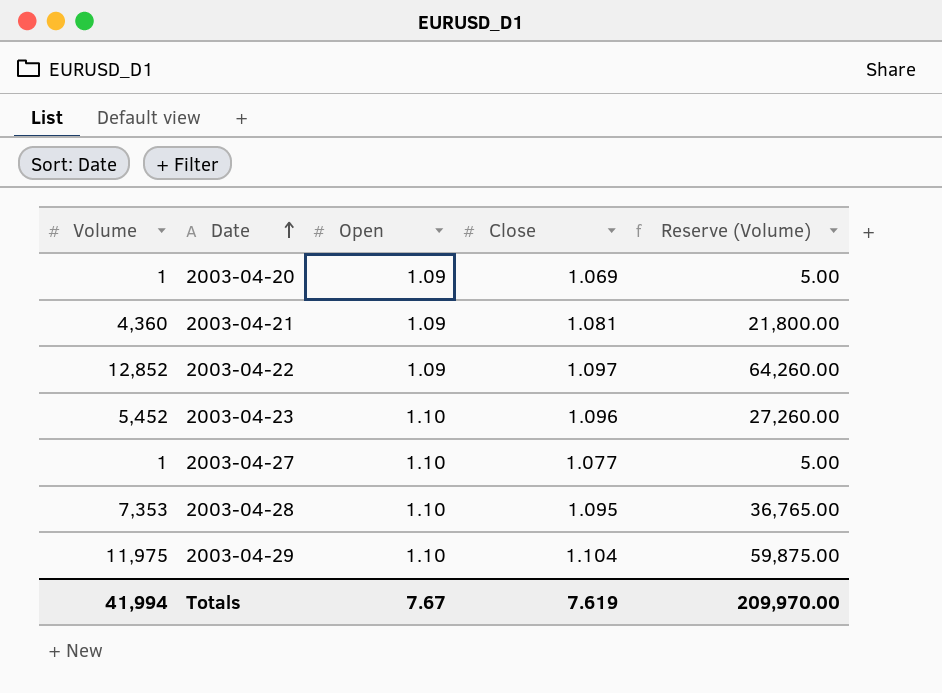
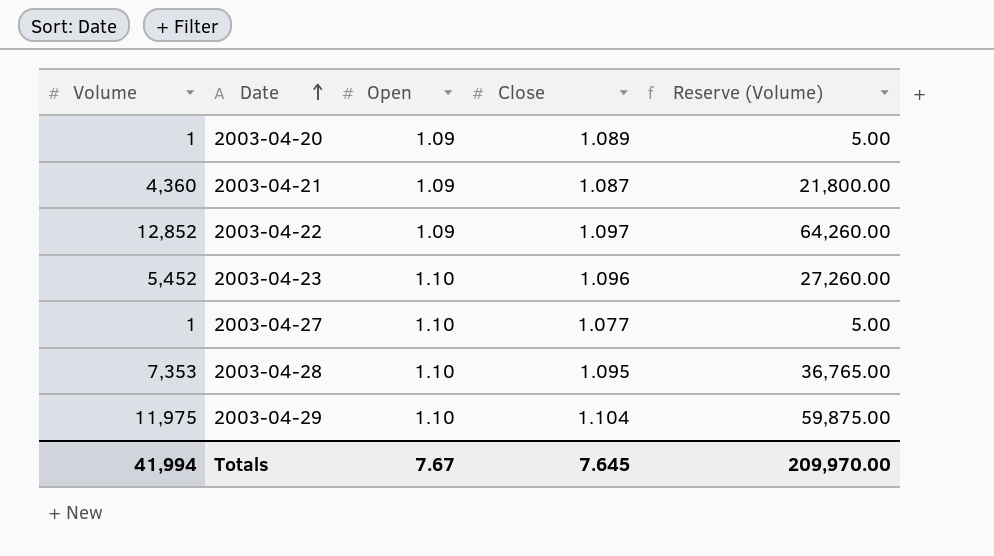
2003-04-20 | Close: 1.069 -> 1.089
2003-04-21 | Close: 1.081 -> 1.087
Totals | Close: 7.619 -> 7.645

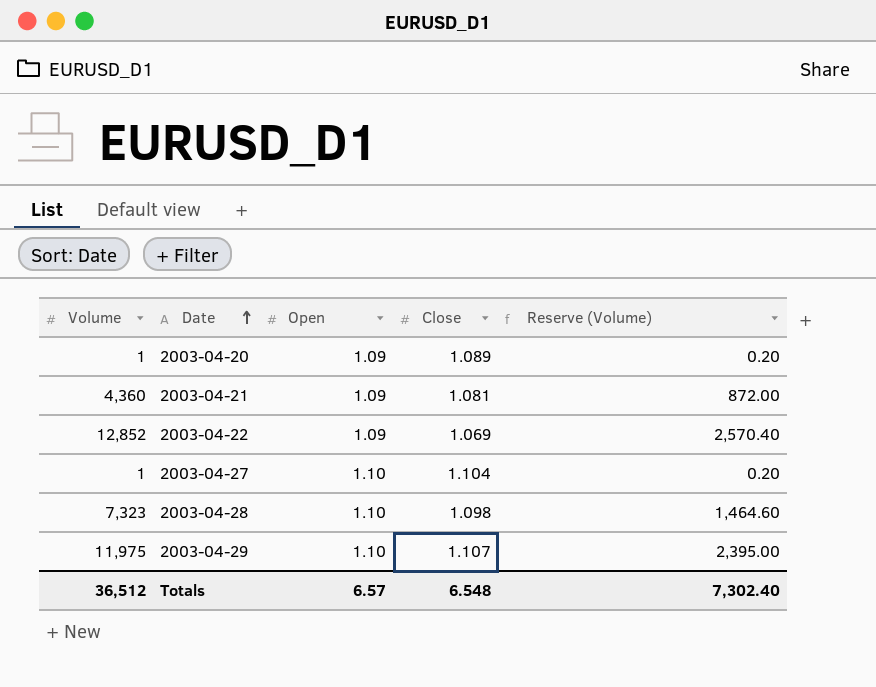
column Reserve (Volume) | formula: [Volume] * 5 -> [Volume] * 0.2
row 2003-04-23: 5,452 | 1.10 | 1.096 | 27,260.00 -> none
2003-04-21 | Close: 1.087 -> 1.081
2003-04-22 | Close: 1.097 -> 1.069
2003-04-27 | Close: 1.077 -> 1.104
2003-04-28 | Volume: 7,353 -> 7,323
2003-04-28 | Close: 1.095 -> 1.098
2003-04-29 | Close: 1.104 -> 1.107
Totals | Volume: 41,994 -> 36,512
Totals | Open: 7.67 -> 6.57
Totals | Close: 7.645 -> 6.548
Totals | Reserve (Volume): 209,970.00 -> 7,302.40

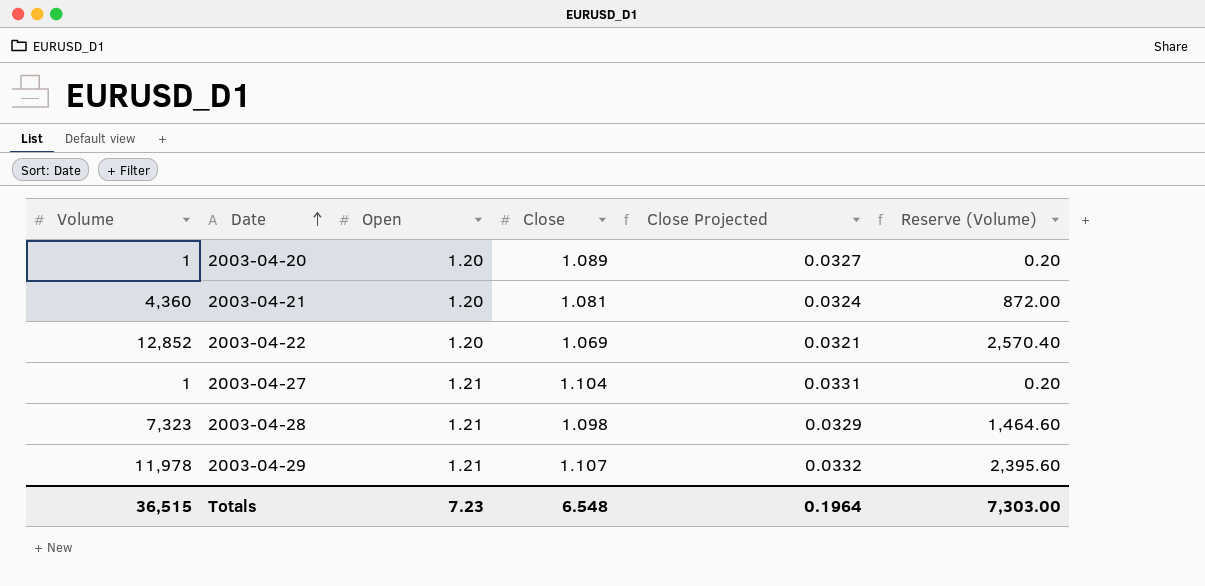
column Close Projected | formula: none -> [Close] * 0.03
2003-04-20 | Open: 1.09 -> 1.20
2003-04-21 | Open: 1.09 -> 1.20
2003-04-22 | Open: 1.09 -> 1.20
2003-04-27 | Open: 1.10 -> 1.21
2003-04-28 | Open: 1.10 -> 1.21
2003-04-29 | Volume: 11,975 -> 11,978
2003-04-29 | Open: 1.10 -> 1.21
2003-04-29 | Reserve (Volume): 2,395.00 -> 2,395.60
Totals | Volume: 36,512 -> 36,515
Totals | Open: 6.57 -> 7.23
Totals | Reserve (Volume): 7,302.40 -> 7,303.00

